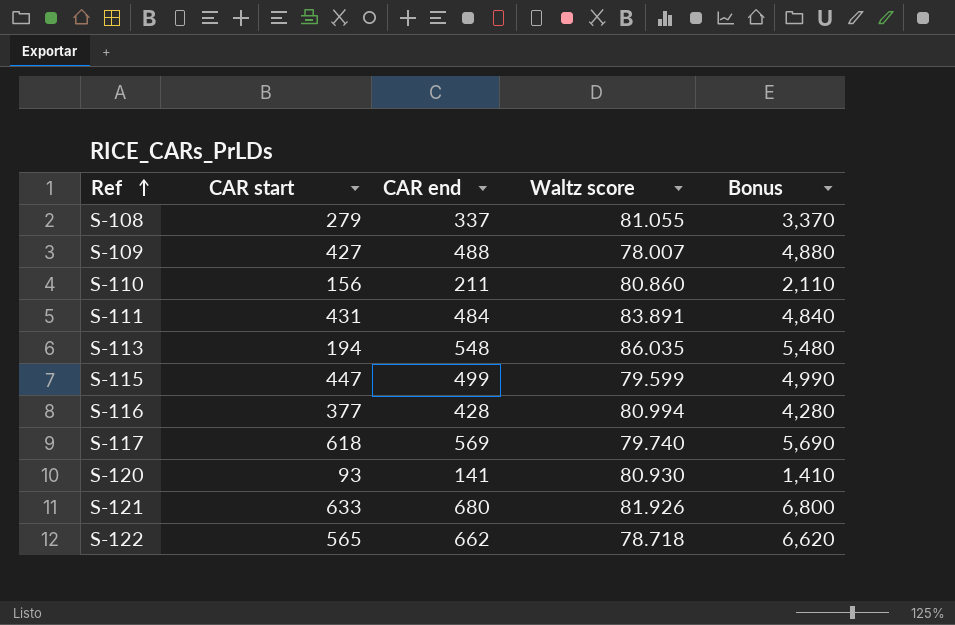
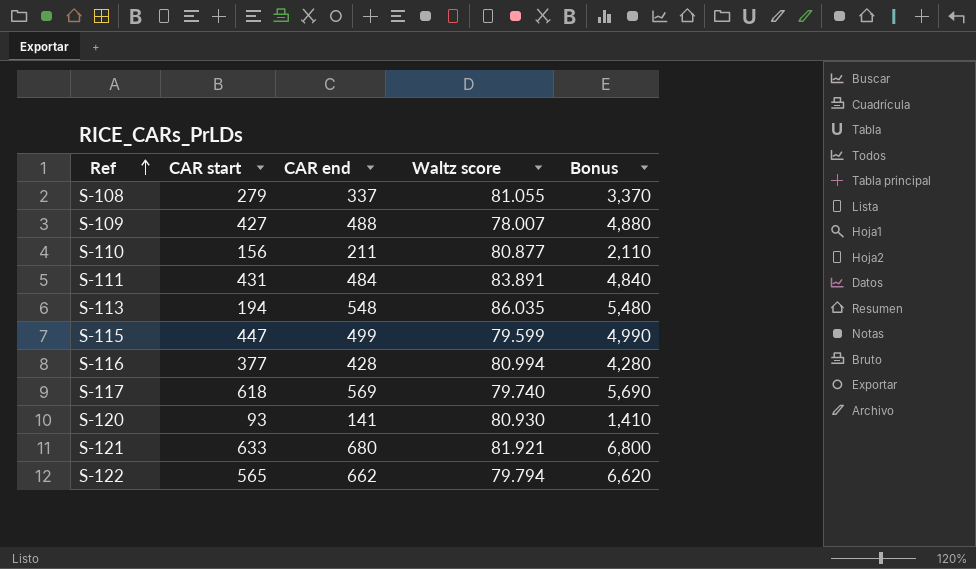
S-110 | Waltz score: 80.860 -> 80.877
S-121 | Waltz score: 81.926 -> 81.921
S-122 | Waltz score: 78.718 -> 79.794

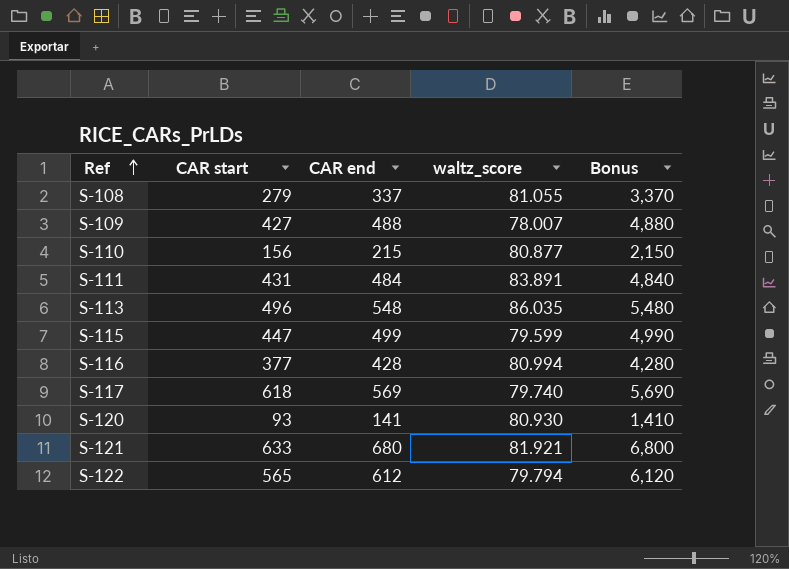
column name: Waltz score -> waltz_score
S-110 | CAR end: 211 -> 215
S-110 | Bonus: 2,110 -> 2,150
S-113 | CAR start: 194 -> 496
S-122 | CAR end: 662 -> 612
S-122 | Bonus: 6,620 -> 6,120

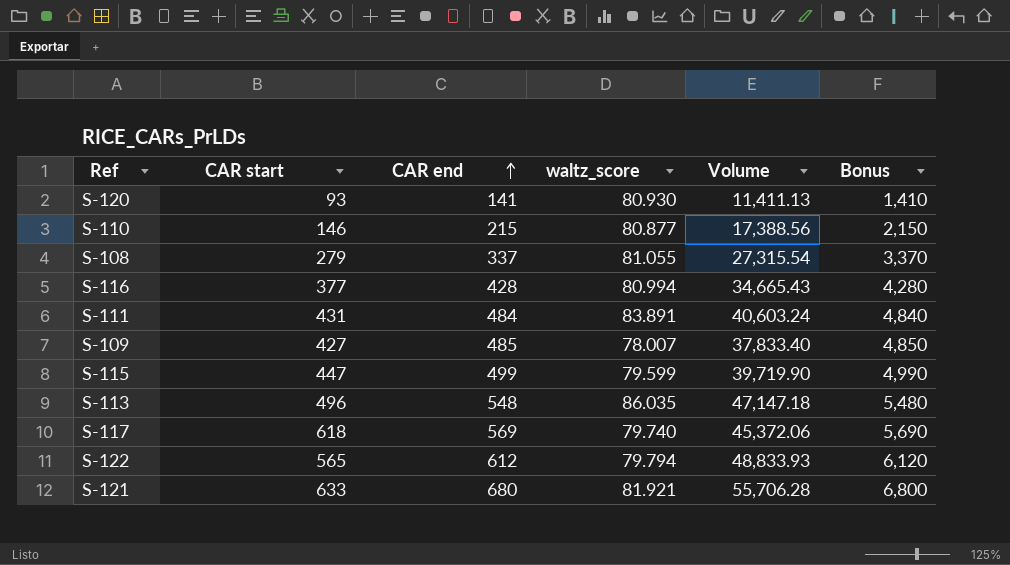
row order: Ref ascending -> CAR end ascending
column Volume | formula: none -> [CAR end] * [waltz_score]
S-110 | CAR start: 156 -> 146
S-109 | CAR end: 488 -> 485
S-109 | Bonus: 4,880 -> 4,850

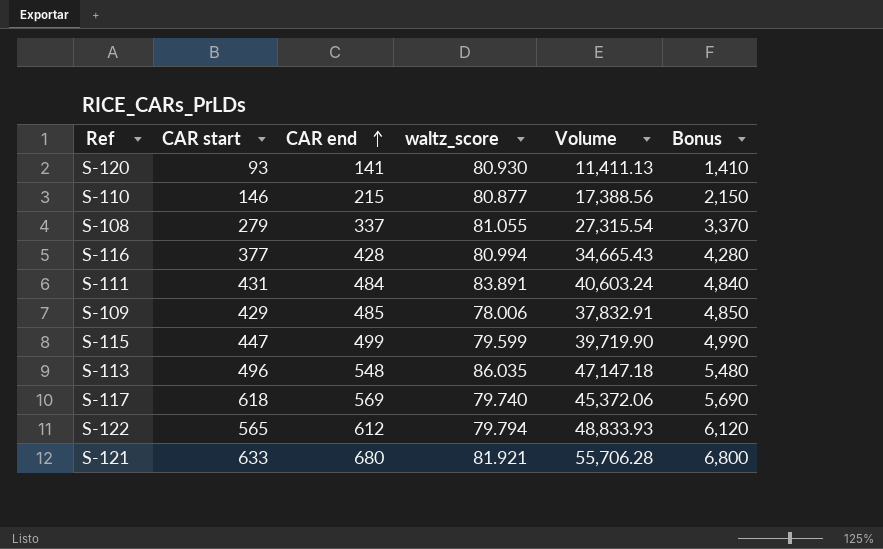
S-109 | CAR start: 427 -> 429
S-109 | waltz_score: 78.007 -> 78.006
S-109 | Volume: 37,833.40 -> 37,832.91

